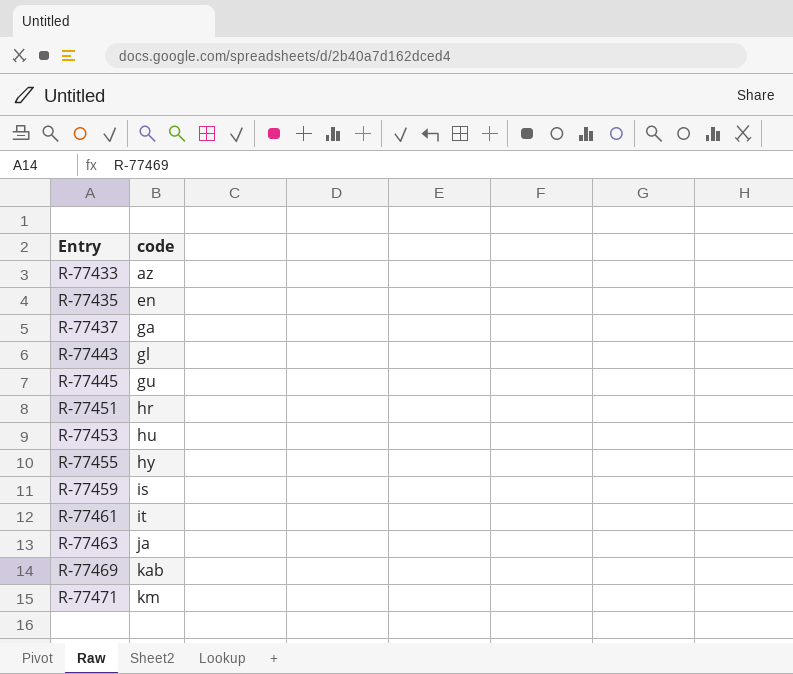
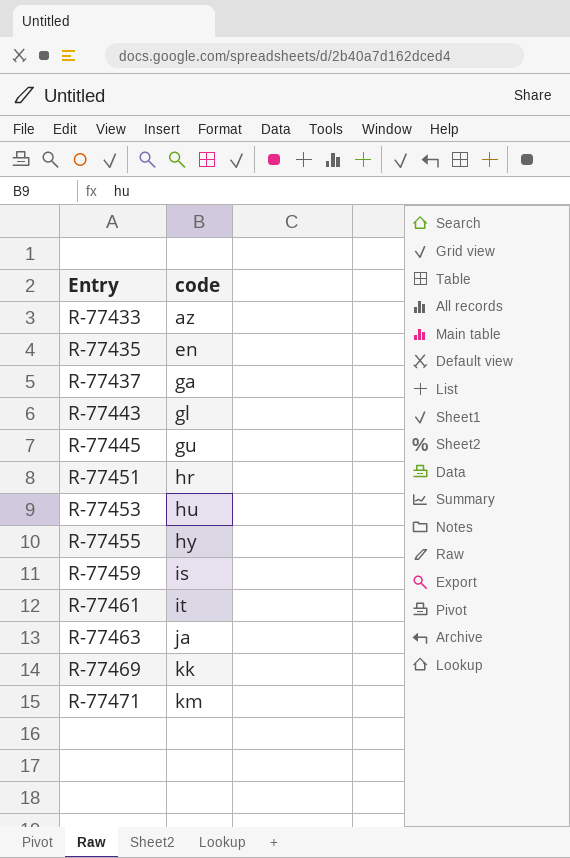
R-77469 | code: kab -> kk

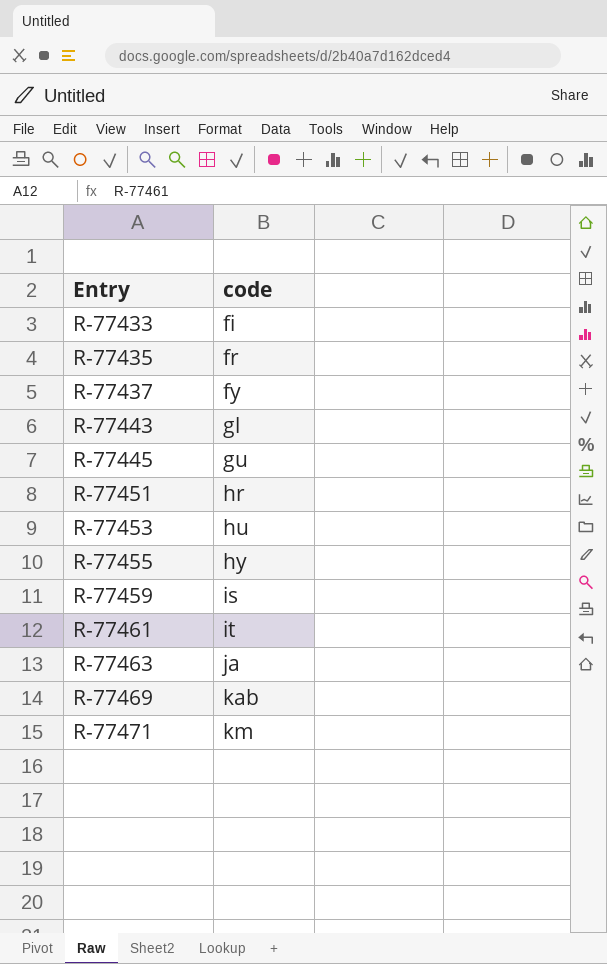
R-77433 | code: az -> fi
R-77435 | code: en -> fr
R-77437 | code: ga -> fy
R-77469 | code: kk -> kab

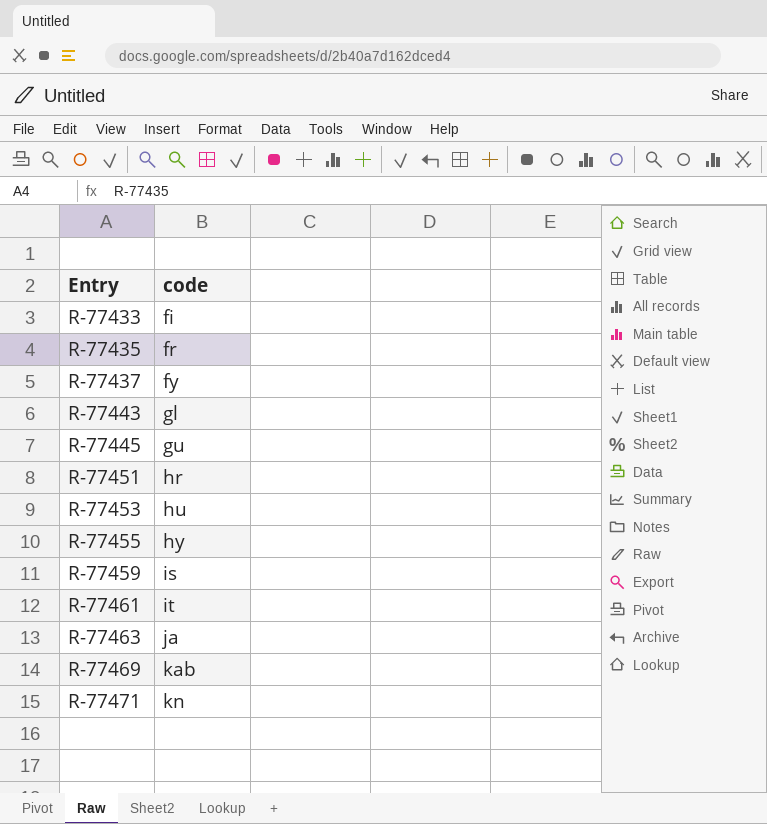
R-77471 | code: km -> kn

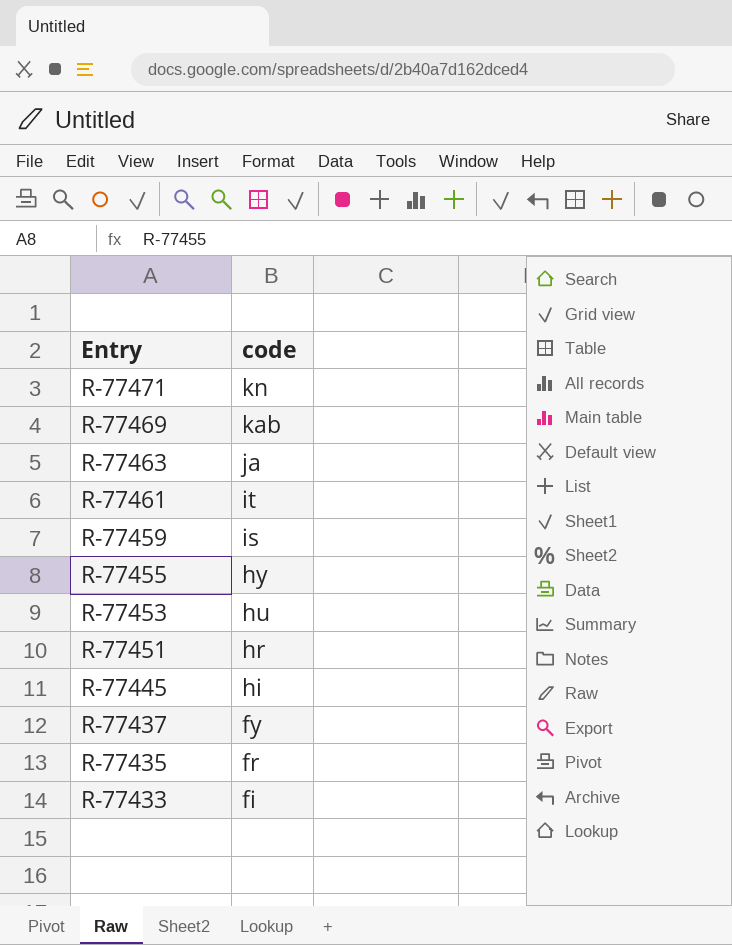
row order: Entry ascending -> Entry descending
row R-77443: gl -> none
R-77445 | code: gu -> hi

